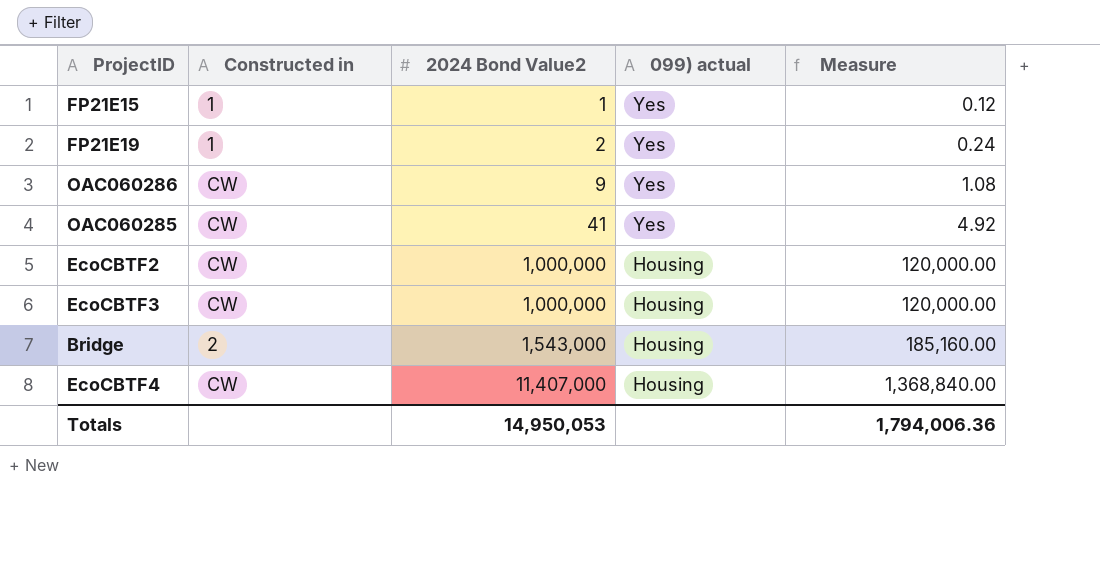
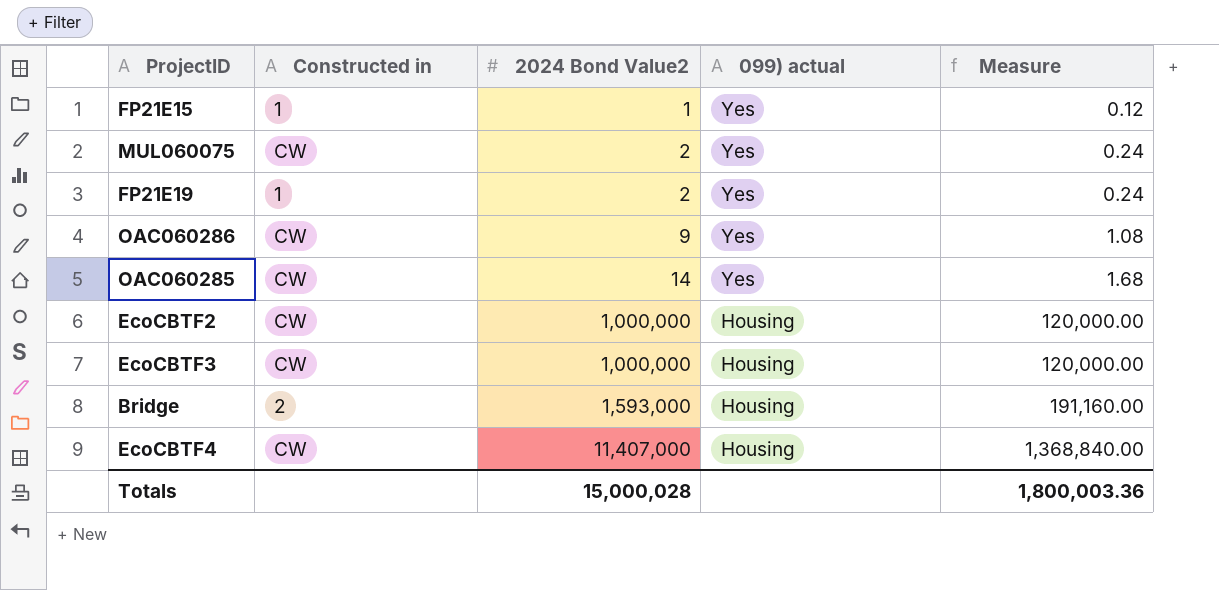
row MUL060075: none -> CW | 2 | Yes | 0.24
OAC060285 | 2024 Bond Value2: 41 -> 14
OAC060285 | Measure: 4.92 -> 1.68
Bridge | 2024 Bond Value2: 1,543,000 -> 1,593,000
Bridge | Measure: 185,160.00 -> 191,160.00
Totals | 2024 Bond Value2: 14,950,053 -> 15,000,028
Totals | Measure: 1,794,006.36 -> 1,800,003.36

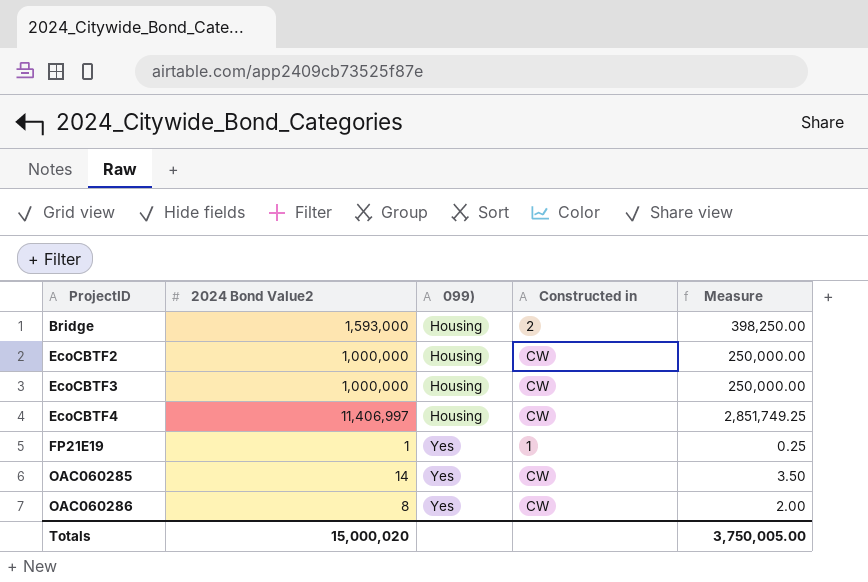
row order: 2024 Bond Value2 ascending -> ProjectID ascending
column name: 099) actual -> 099)
column Constructed in | position: 2 -> 4
column Measure | formula: [2024 Bond Value2] * 0.12 -> [2024 Bond Value2] * 0.25
row FP21E15: 1 | 1 | Yes | 0.12 -> none
row MUL060075: CW | 2 | Yes | 0.24 -> none
EcoCBTF4 | 2024 Bond Value2: 11,407,000 -> 11,406,997
FP21E19 | 2024 Bond Value2: 2 -> 1
OAC060286 | 2024 Bond Value2: 9 -> 8
Totals | 2024 Bond Value2: 15,000,028 -> 15,000,020
Totals | Measure: 1,800,003.36 -> 3,750,005.00

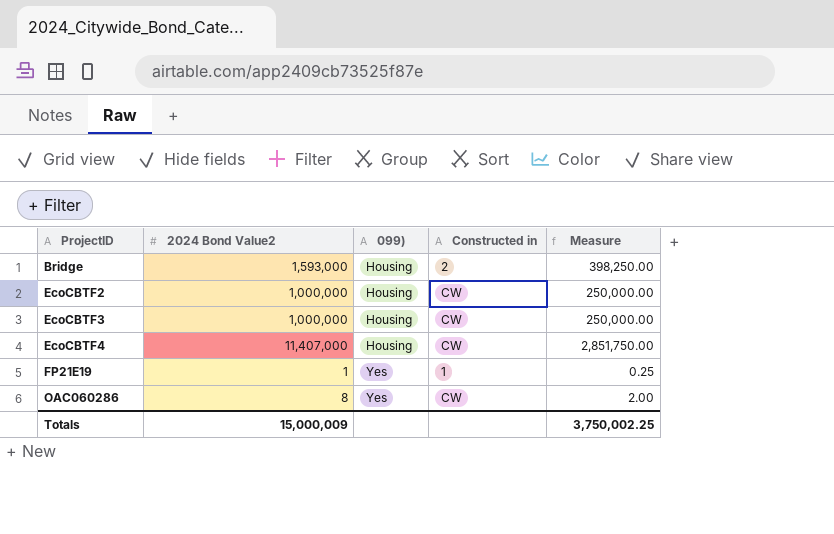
row OAC060285: 14 | Yes | CW | 3.50 -> none
EcoCBTF4 | 2024 Bond Value2: 11,406,997 -> 11,407,000
EcoCBTF4 | Measure: 2,851,749.25 -> 2,851,750.00
Totals | 2024 Bond Value2: 15,000,020 -> 15,000,009
Totals | Measure: 3,750,005.00 -> 3,750,002.25

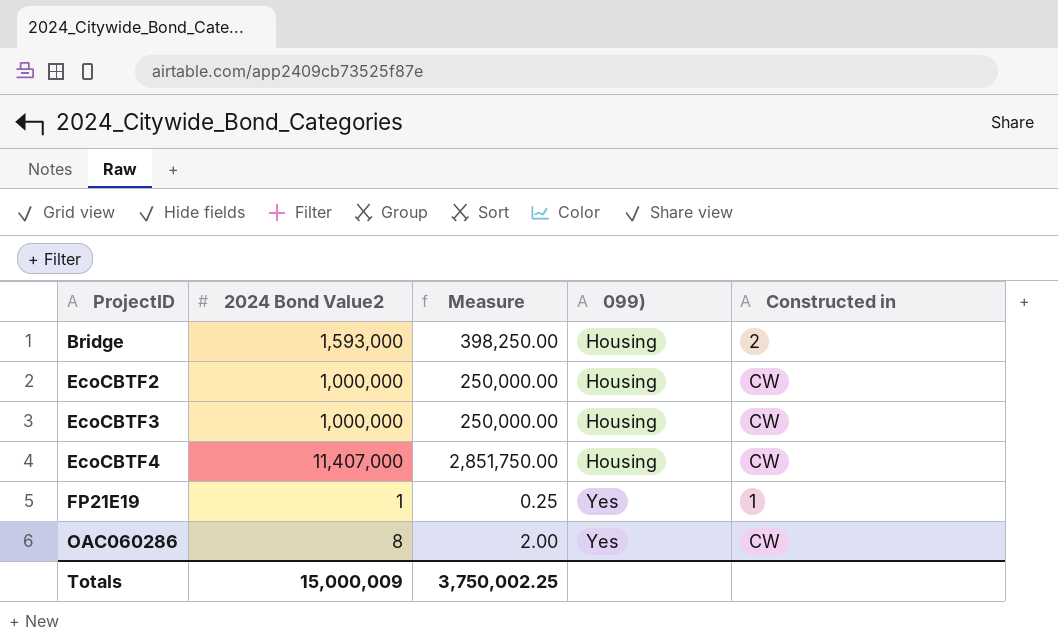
column Measure | position: 5 -> 3

